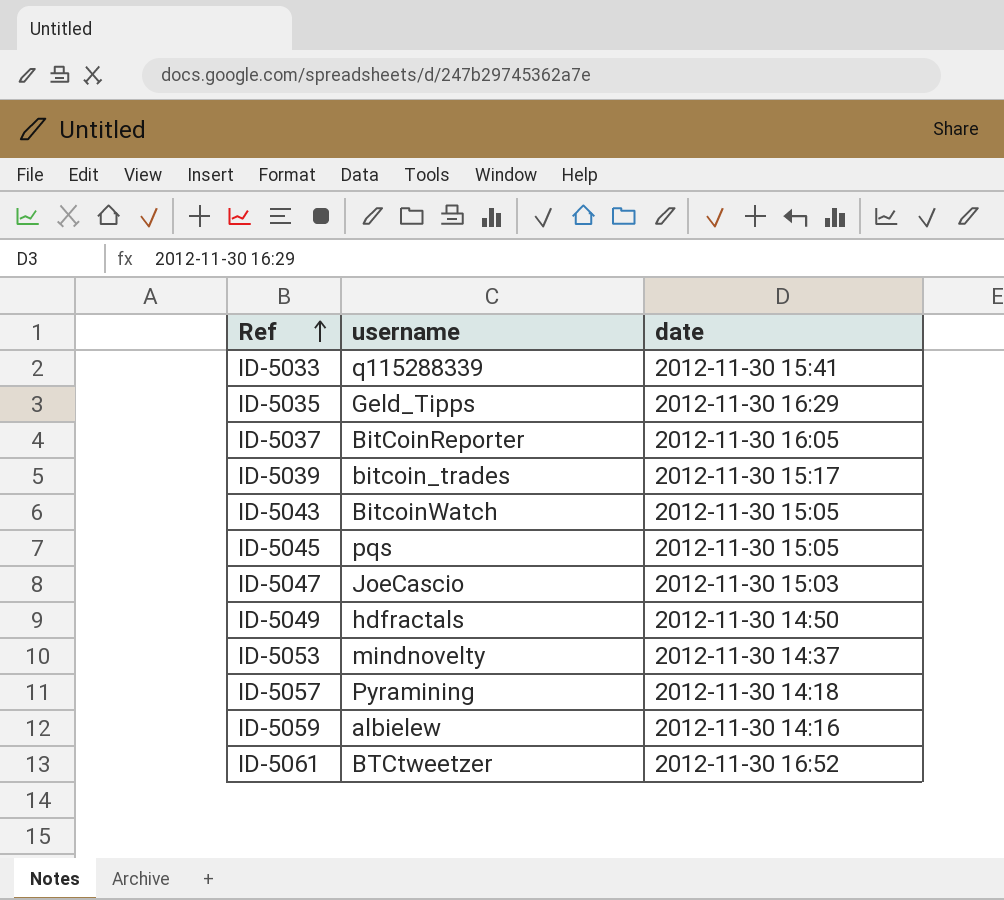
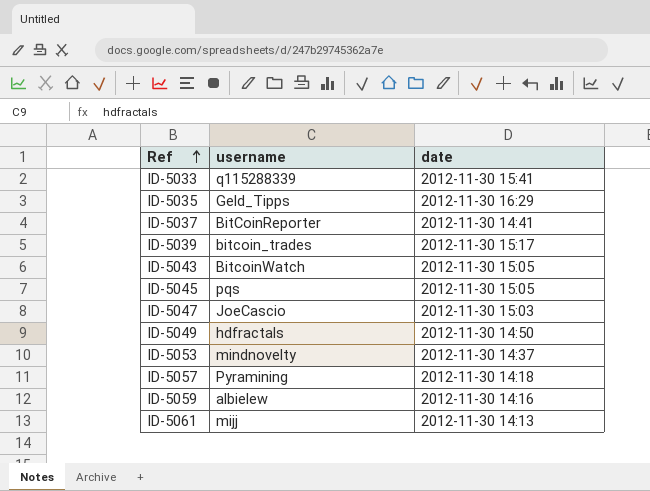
ID-5037 | date: 2012-11-30 16:05 -> 2012-11-30 14:41
ID-5061 | username: BTCtweetzer -> mijj
ID-5061 | date: 2012-11-30 16:52 -> 2012-11-30 14:13

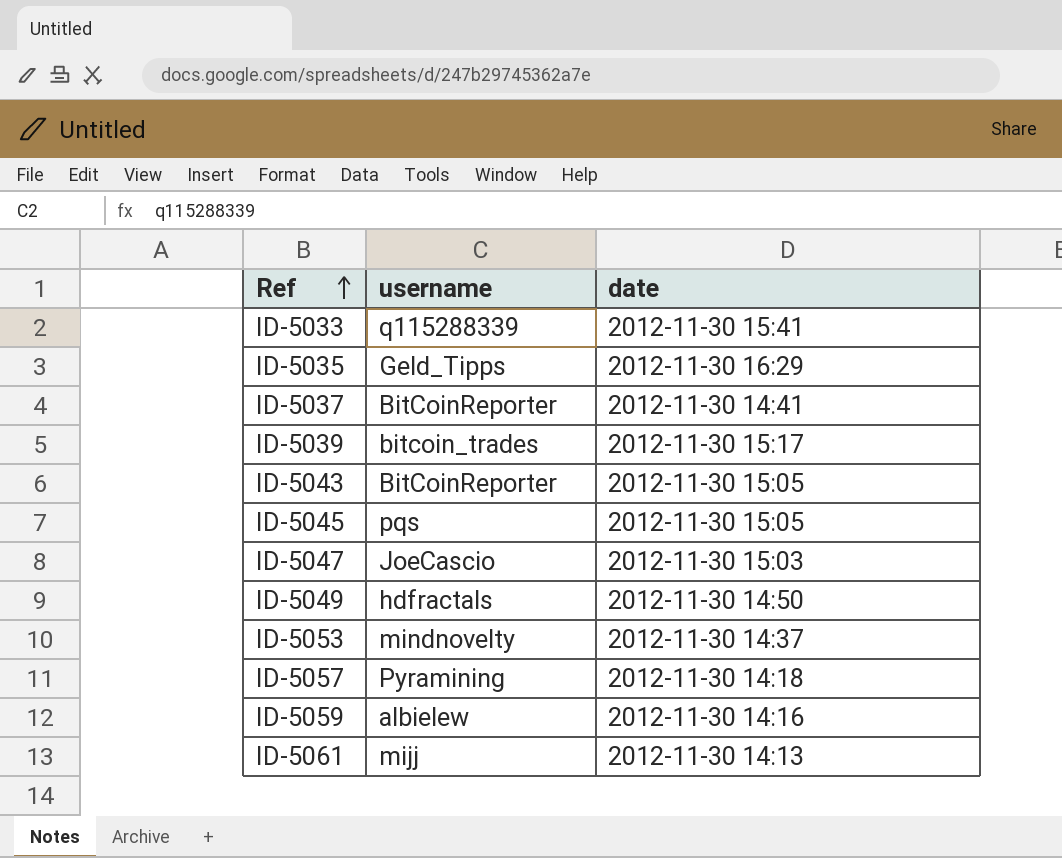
ID-5043 | username: BitcoinWatch -> BitCoinReporter

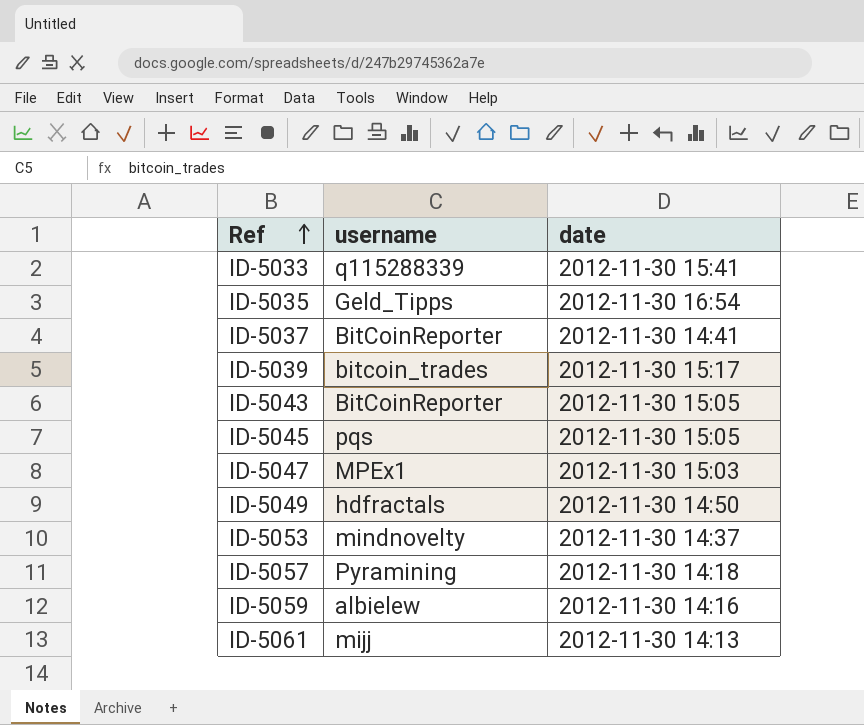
ID-5035 | date: 2012-11-30 16:29 -> 2012-11-30 16:54
ID-5047 | username: JoeCascio -> MPEx1

